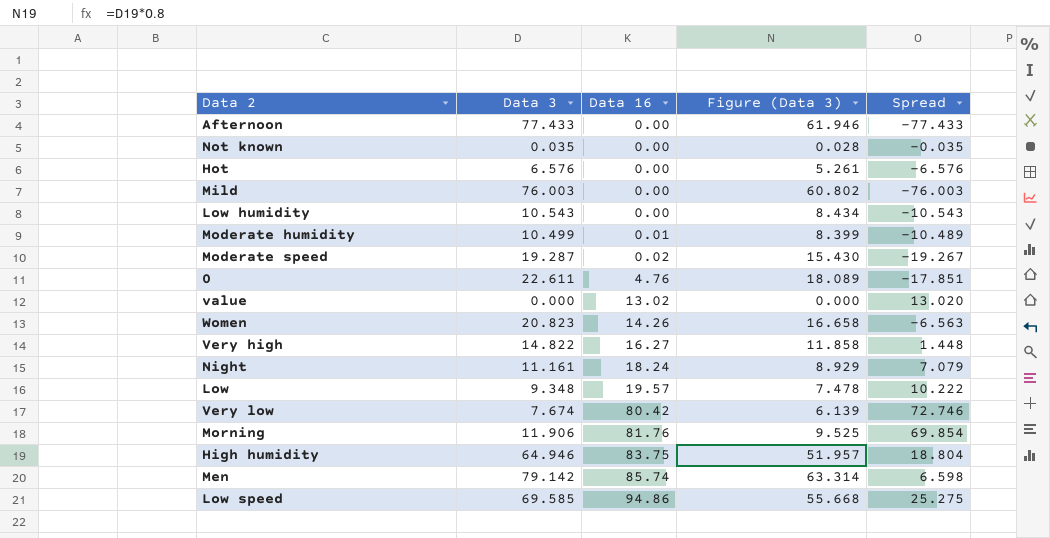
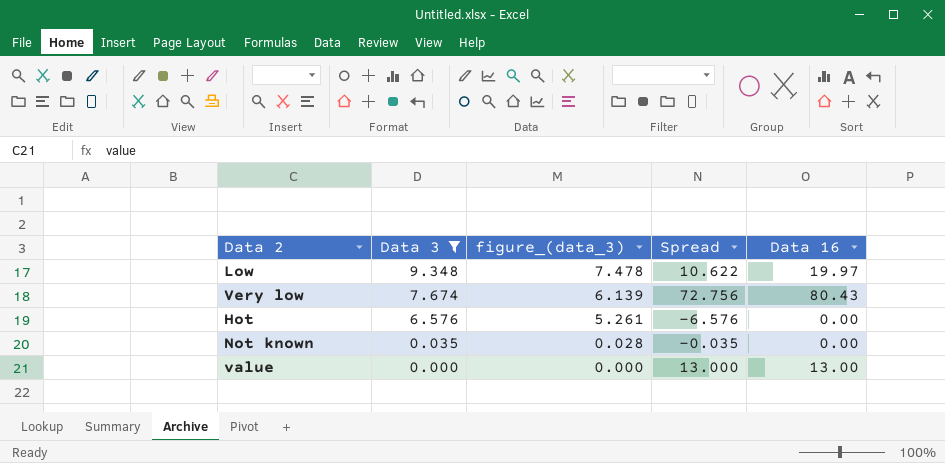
filter: none -> Data 3 <= 9.348
row order: Data 16 ascending -> Data 3 descending
column name: Figure (Data 3) -> figure_(data_3)
column Data 16 | position: 3 -> 5
Low | Spread: 10.222 -> 10.622
Low | Data 16: 19.57 -> 19.97
Very low | Spread: 72.746 -> 72.756
Very low | Data 16: 80.42 -> 80.43
value | Spread: 13.020 -> 13.000
value | Data 16: 13.02 -> 13.00

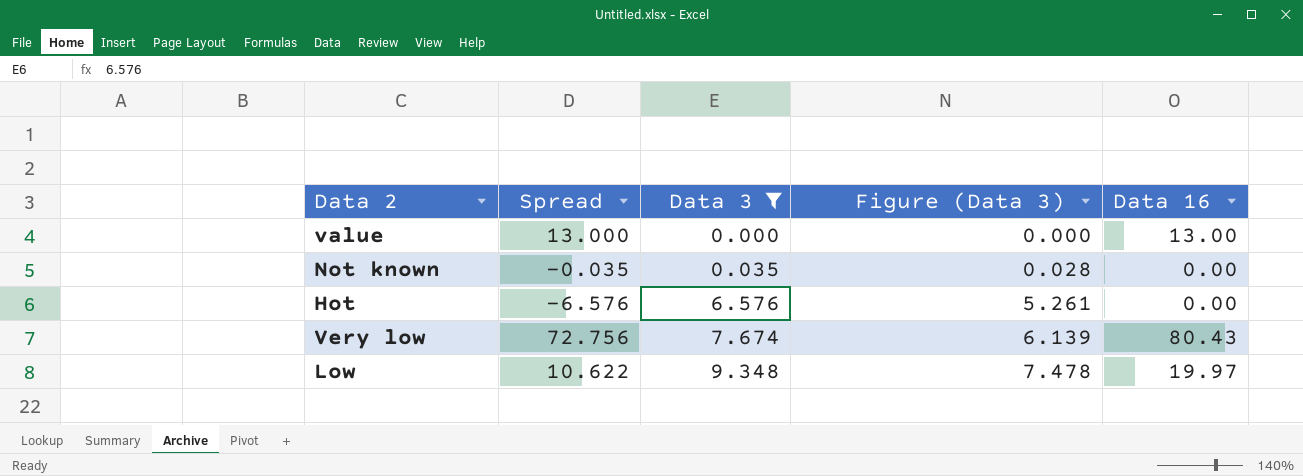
row order: Data 3 descending -> Data 3 ascending
column Spread | position: 4 -> 2
column name: figure_(data_3) -> Figure (Data 3)

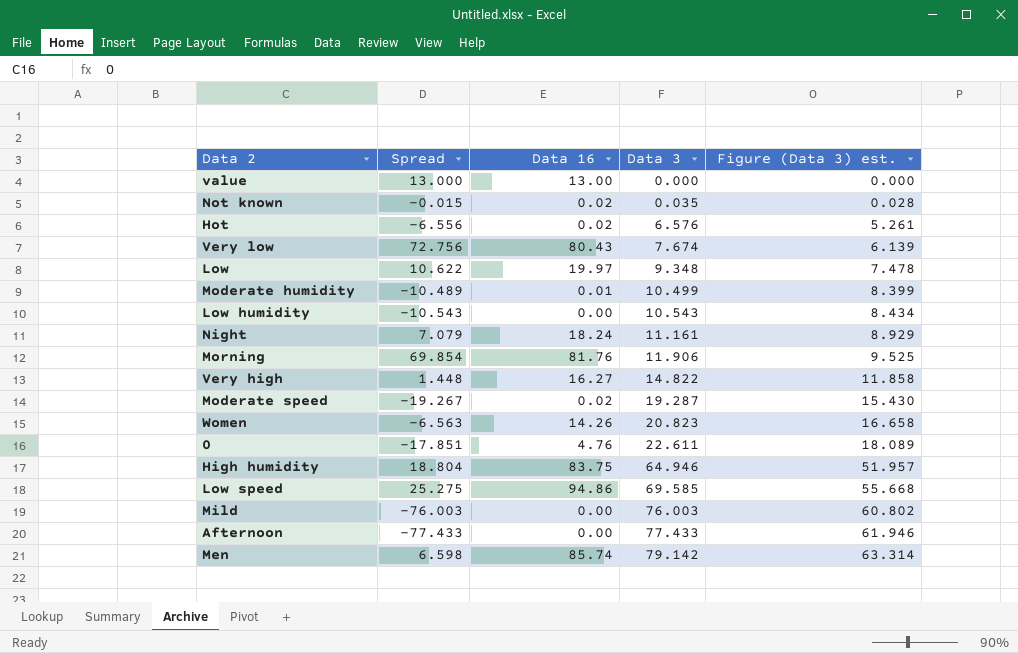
filter: Data 3 <= 9.348 -> none
column Data 16 | position: 5 -> 3
column name: Figure (Data 3) -> Figure (Data 3) est.
Not known | Spread: -0.035 -> -0.015
Not known | Data 16: 0.00 -> 0.02
Hot | Spread: -6.576 -> -6.556
Hot | Data 16: 0.00 -> 0.02

